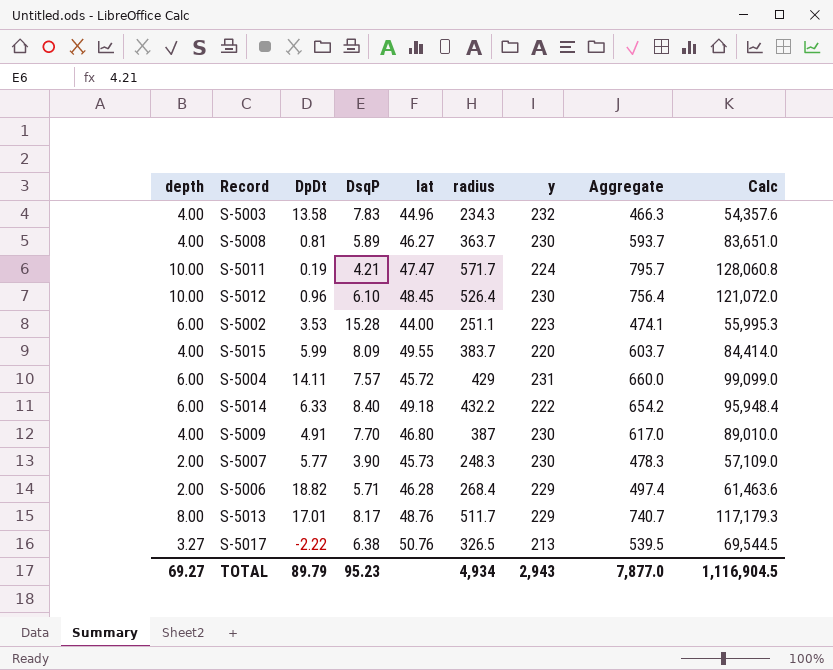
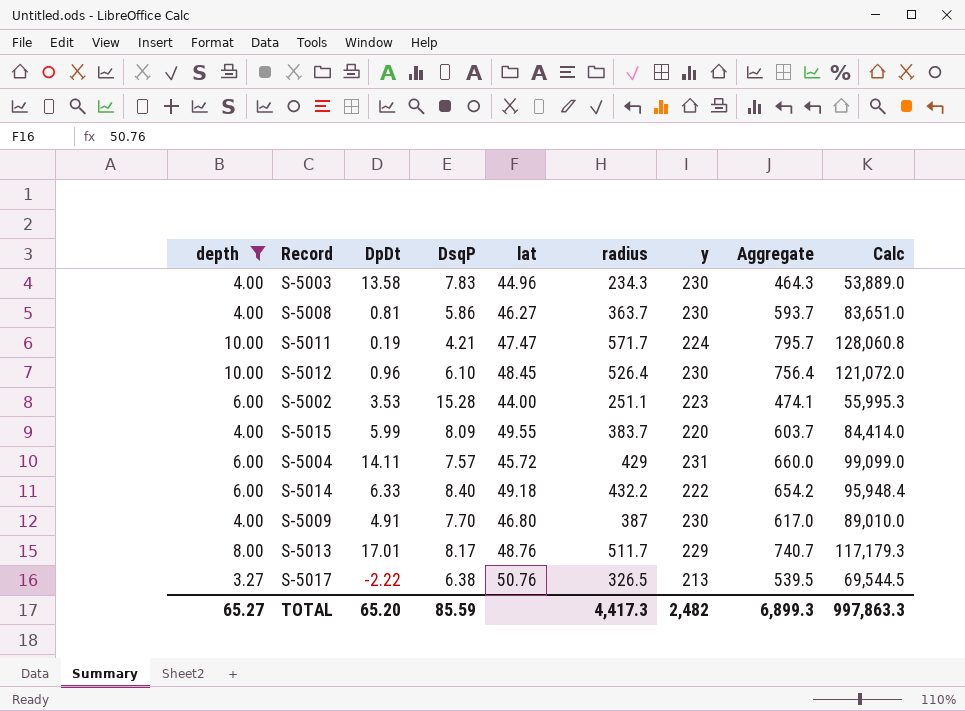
filter: none -> depth != 2.00
S-5003 | y: 232 -> 230
S-5003 | Aggregate: 466.3 -> 464.3
S-5003 | Calc: 54,357.6 -> 53,889.0
S-5008 | DsqP: 5.89 -> 5.86
TOTAL | depth: 69.27 -> 65.27
TOTAL | DpDt: 89.79 -> 65.20
TOTAL | DsqP: 95.23 -> 85.59
TOTAL | radius: 4,934 -> 4,417.3
TOTAL | y: 2,943 -> 2,482
TOTAL | Aggregate: 7,877.0 -> 6,899.3
TOTAL | Calc: 1,116,904.5 -> 997,863.3

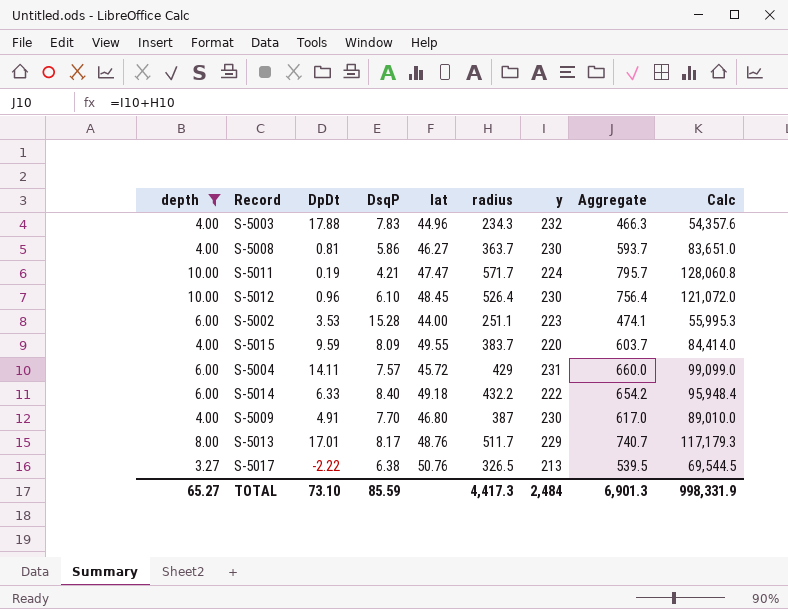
S-5003 | DpDt: 13.58 -> 17.88
S-5003 | y: 230 -> 232
S-5003 | Aggregate: 464.3 -> 466.3
S-5003 | Calc: 53,889.0 -> 54,357.6
S-5015 | DpDt: 5.99 -> 9.59
TOTAL | DpDt: 65.20 -> 73.10
TOTAL | y: 2,482 -> 2,484
TOTAL | Aggregate: 6,899.3 -> 6,901.3
TOTAL | Calc: 997,863.3 -> 998,331.9

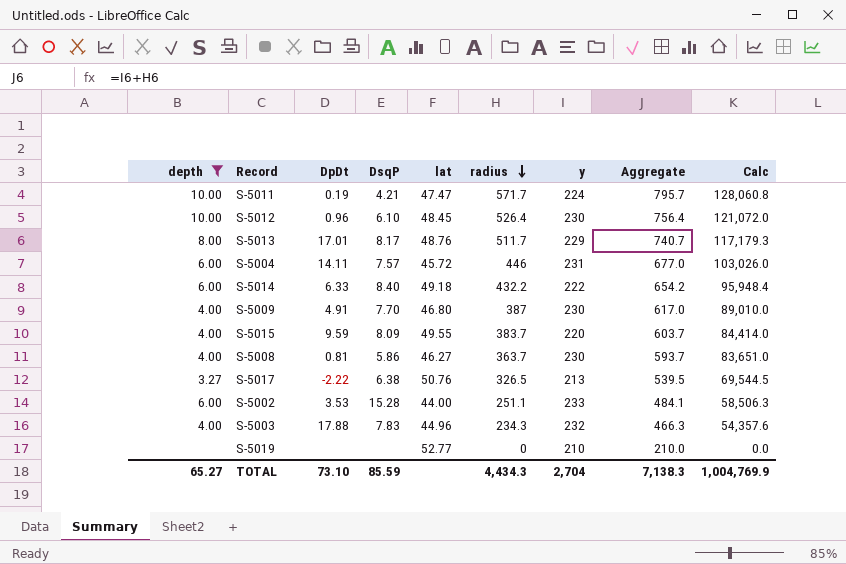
row order: none -> radius descending
S-5004 | radius: 429 -> 446
S-5004 | Aggregate: 660.0 -> 677.0
S-5004 | Calc: 99,099.0 -> 103,026.0
S-5002 | y: 223 -> 233
S-5002 | Aggregate: 474.1 -> 484.1
S-5002 | Calc: 55,995.3 -> 58,506.3
row S-5019: none -> none | none | none | 52.77 | 0 | 210 | 210.0 | 0.0
TOTAL | radius: 4,417.3 -> 4,434.3
TOTAL | y: 2,484 -> 2,704
TOTAL | Aggregate: 6,901.3 -> 7,138.3
TOTAL | Calc: 998,331.9 -> 1,004,769.9

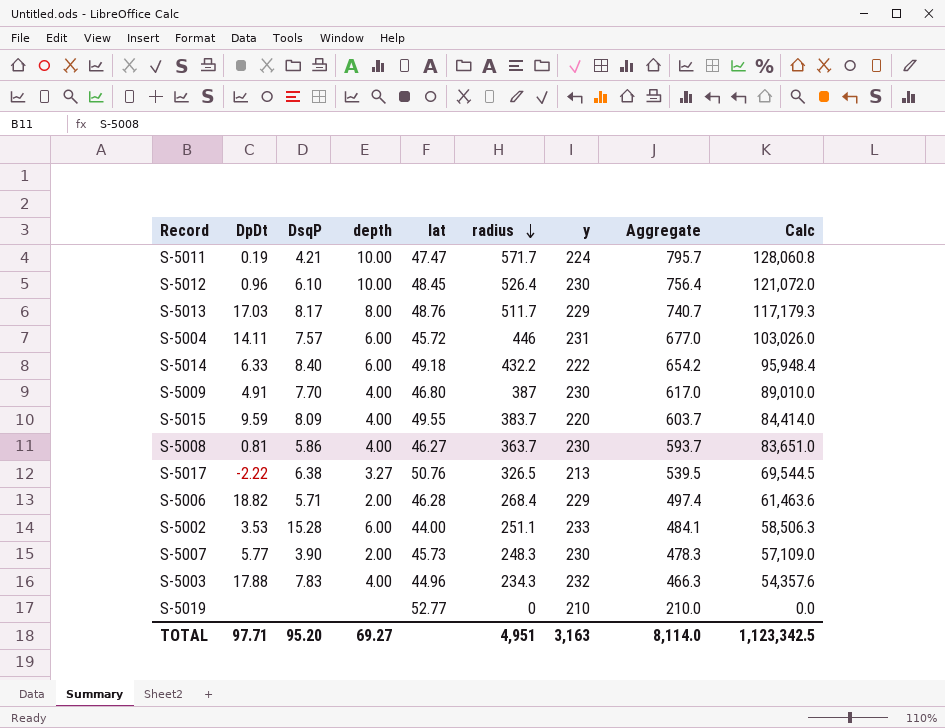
filter: depth != 2.00 -> none
column depth | position: 1 -> 4
S-5013 | DpDt: 17.01 -> 17.03
TOTAL | DpDt: 73.10 -> 97.71
TOTAL | DsqP: 85.59 -> 95.20
TOTAL | depth: 65.27 -> 69.27
TOTAL | radius: 4,434.3 -> 4,951
TOTAL | y: 2,704 -> 3,163
TOTAL | Aggregate: 7,138.3 -> 8,114.0
TOTAL | Calc: 1,004,769.9 -> 1,123,342.5

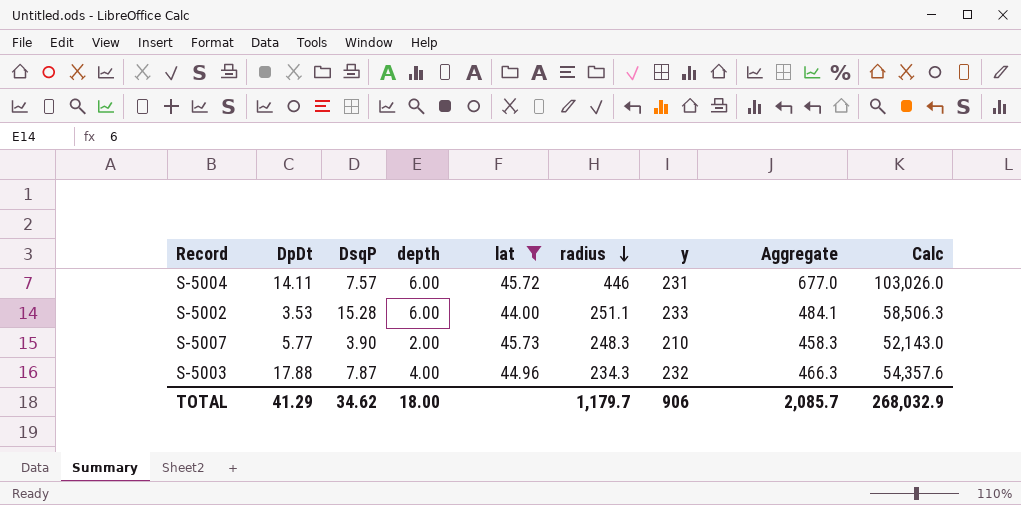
filter: none -> lat <= 45.73
S-5007 | y: 230 -> 210
S-5007 | Aggregate: 478.3 -> 458.3
S-5007 | Calc: 57,109.0 -> 52,143.0
S-5003 | DsqP: 7.83 -> 7.87
TOTAL | DpDt: 97.71 -> 41.29
TOTAL | DsqP: 95.20 -> 34.62
TOTAL | depth: 69.27 -> 18.00
TOTAL | radius: 4,951 -> 1,179.7
TOTAL | y: 3,163 -> 906
TOTAL | Aggregate: 8,114.0 -> 2,085.7
TOTAL | Calc: 1,123,342.5 -> 268,032.9

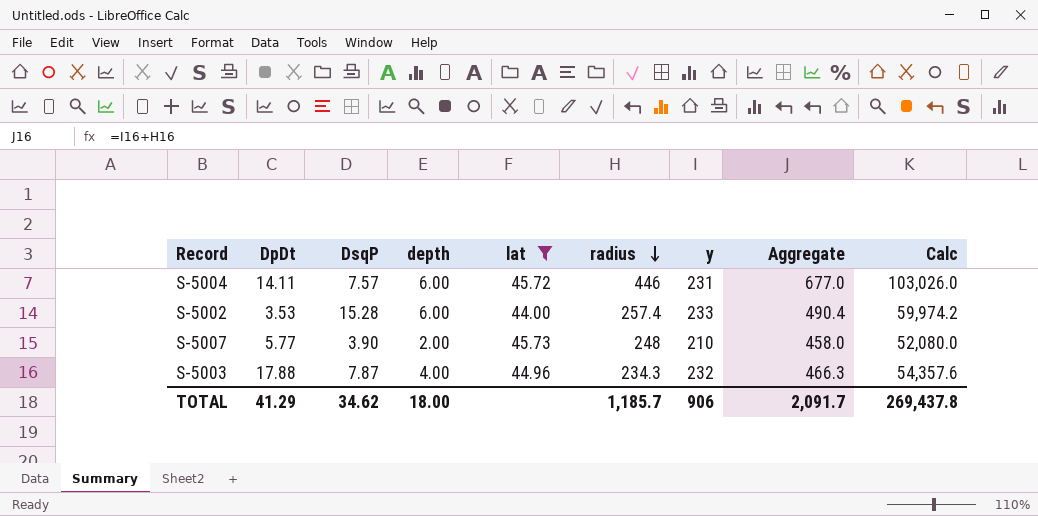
S-5002 | radius: 251.1 -> 257.4
S-5002 | Aggregate: 484.1 -> 490.4
S-5002 | Calc: 58,506.3 -> 59,974.2
S-5007 | radius: 248.3 -> 248
S-5007 | Aggregate: 458.3 -> 458.0
S-5007 | Calc: 52,143.0 -> 52,080.0
TOTAL | radius: 1,179.7 -> 1,185.7
TOTAL | Aggregate: 2,085.7 -> 2,091.7
TOTAL | Calc: 268,032.9 -> 269,437.8

